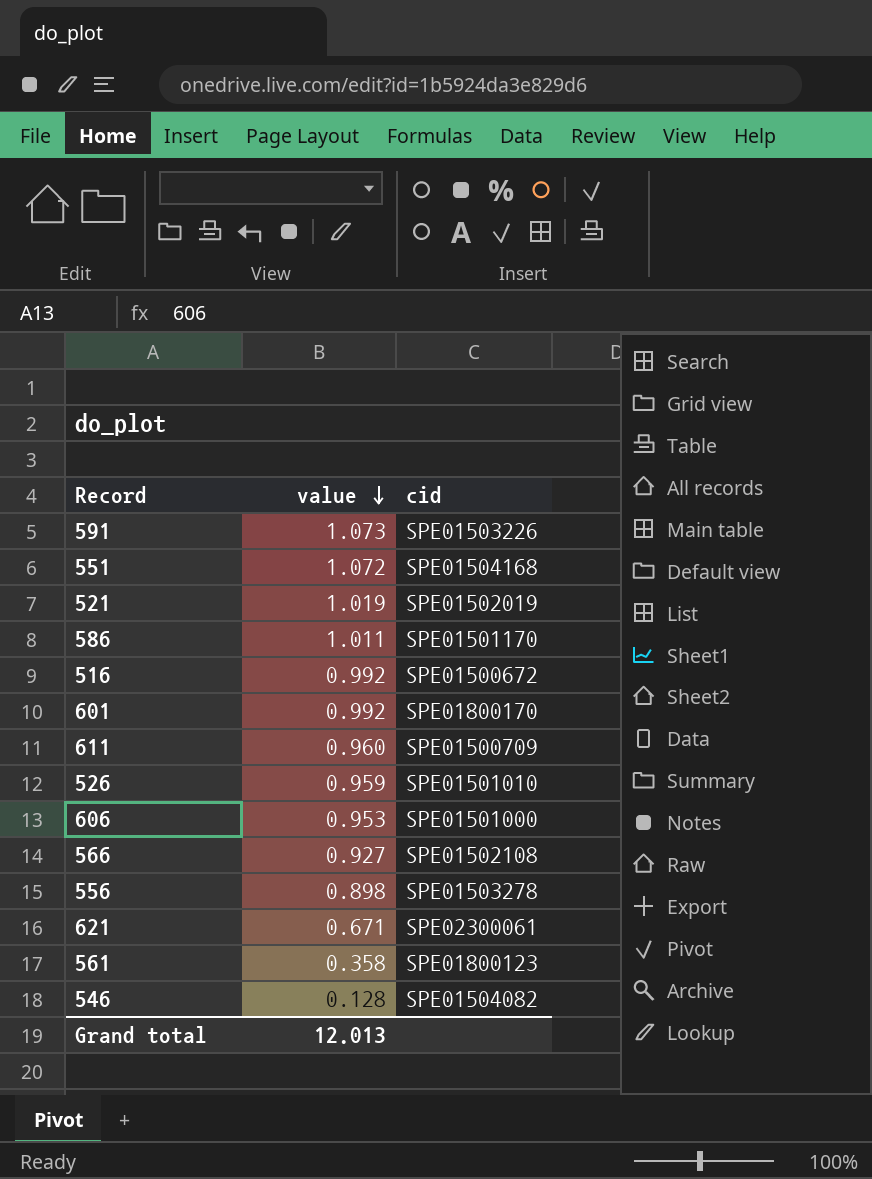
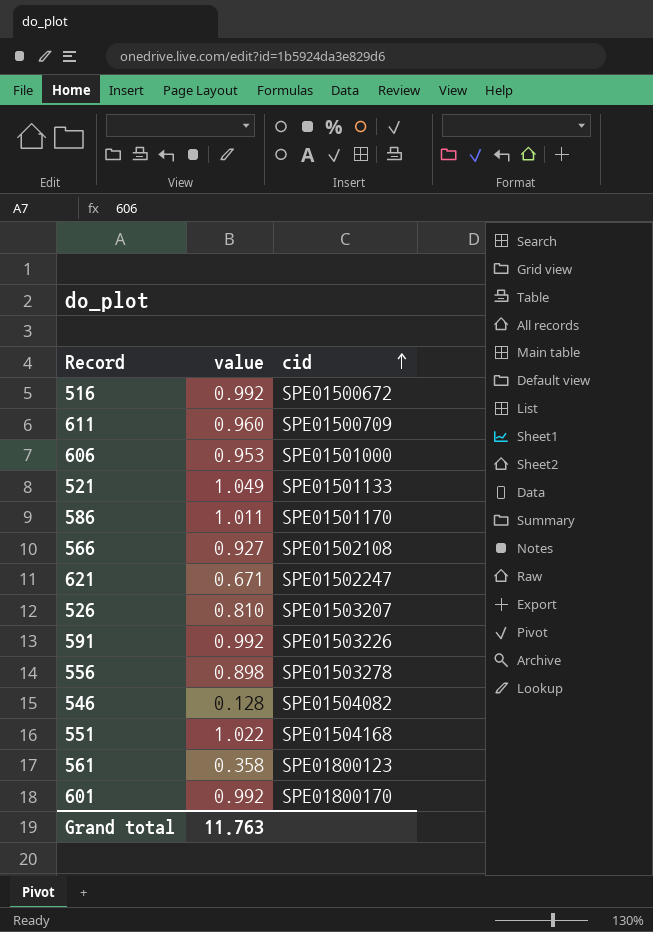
row order: value descending -> cid ascending
521 | value: 1.019 -> 1.049
521 | cid: SPE01502019 -> SPE01501133
621 | cid: SPE02300061 -> SPE01502247
526 | value: 0.959 -> 0.810
526 | cid: SPE01501010 -> SPE01503207
591 | value: 1.073 -> 0.992
551 | value: 1.072 -> 1.022
Grand total | value: 12.013 -> 11.763

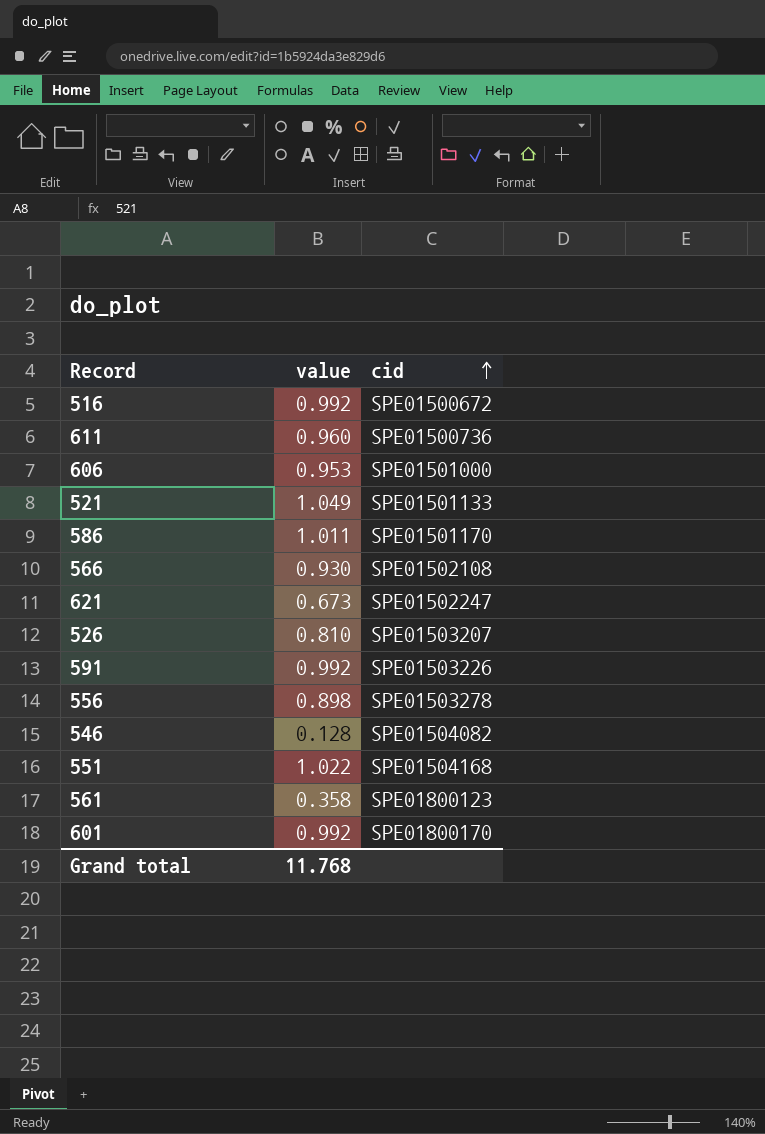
611 | cid: SPE01500709 -> SPE01500736
566 | value: 0.927 -> 0.930
621 | value: 0.671 -> 0.673
Grand total | value: 11.763 -> 11.768

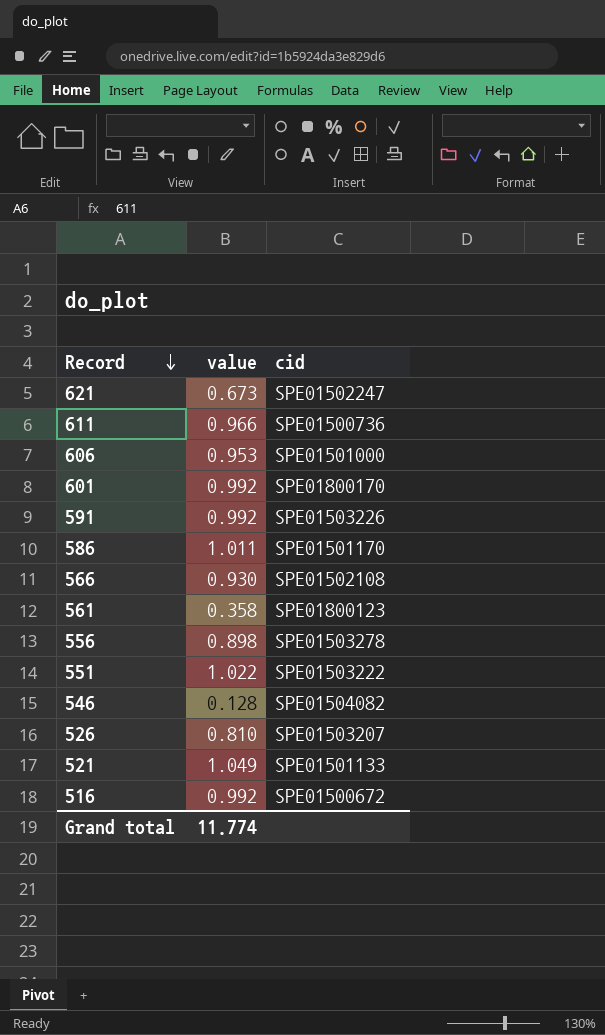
row order: cid ascending -> Record descending
611 | value: 0.960 -> 0.966
551 | cid: SPE01504168 -> SPE01503222
Grand total | value: 11.768 -> 11.774

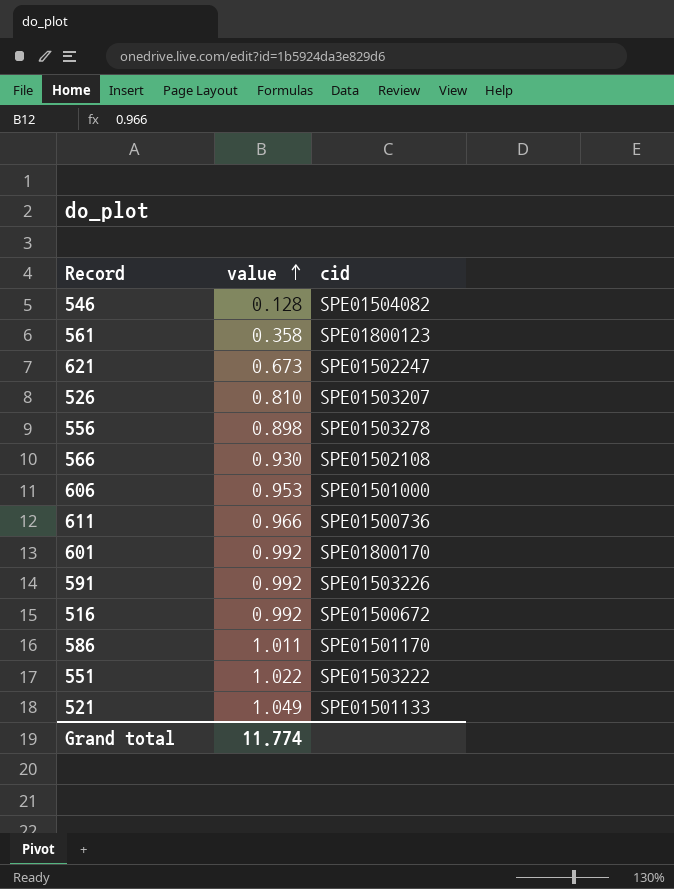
row order: Record descending -> value ascending

